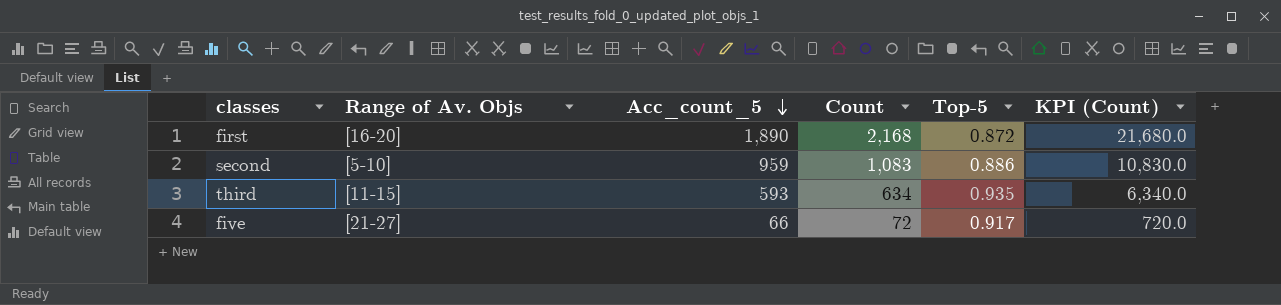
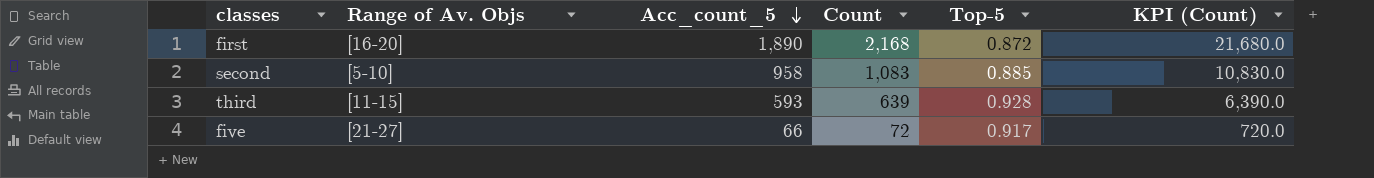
second | Acc_count_5: 959 -> 958
second | Top-5: 0.886 -> 0.885
third | Count: 634 -> 639
third | Top-5: 0.935 -> 0.928
third | KPI (Count): 6,340.0 -> 6,390.0

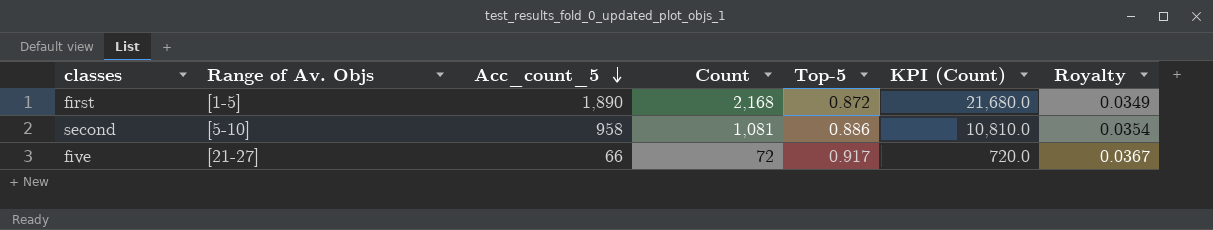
column Royalty | formula: none -> [Top-5] * 0.04
row third: [11-15] | 593 | 639 | 0.928 | 6,390.0 -> none
first | Range of Av. Objs: [16-20] -> [1-5]
second | Count: 1,083 -> 1,081
second | Top-5: 0.885 -> 0.886
second | KPI (Count): 10,830.0 -> 10,810.0

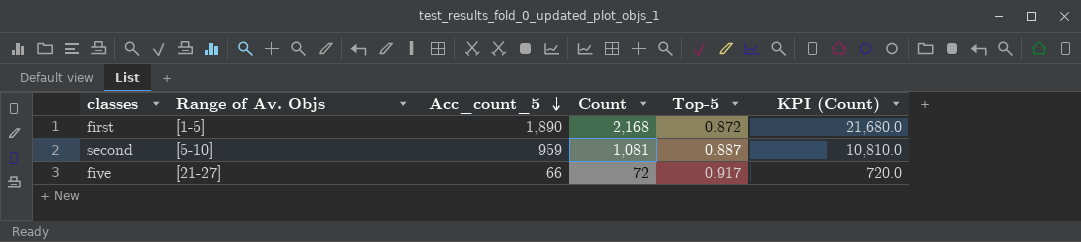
column Royalty | formula: [Top-5] * 0.04 -> none
second | Acc_count_5: 958 -> 959
second | Top-5: 0.886 -> 0.887

